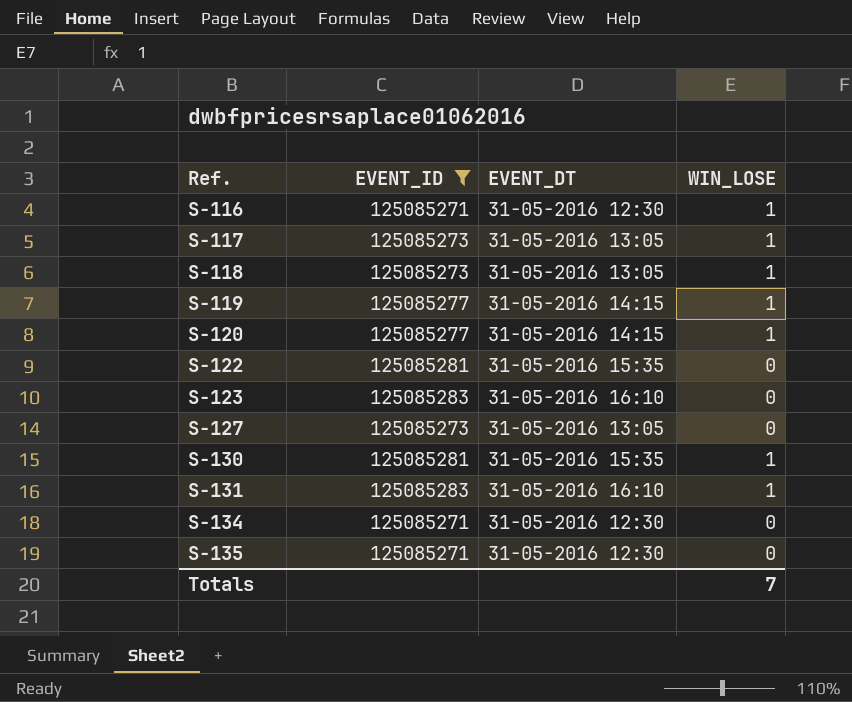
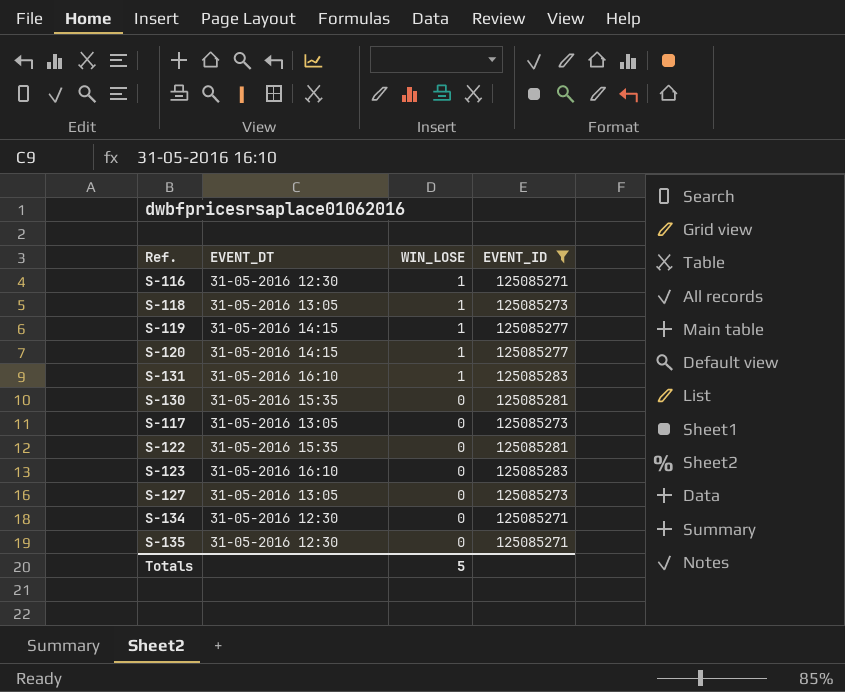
row order: Ref. ascending -> WIN_LOSE descending
column EVENT_ID | position: 2 -> 4
S-130 | WIN_LOSE: 1 -> 0
S-117 | WIN_LOSE: 1 -> 0
Totals | WIN_LOSE: 7 -> 5

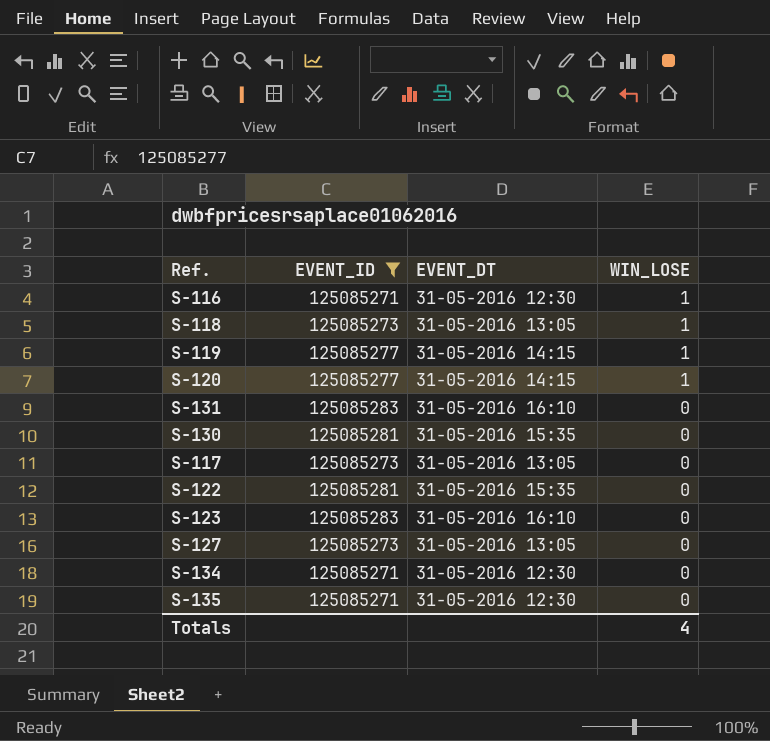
column EVENT_ID | position: 4 -> 2
S-131 | WIN_LOSE: 1 -> 0
Totals | WIN_LOSE: 5 -> 4

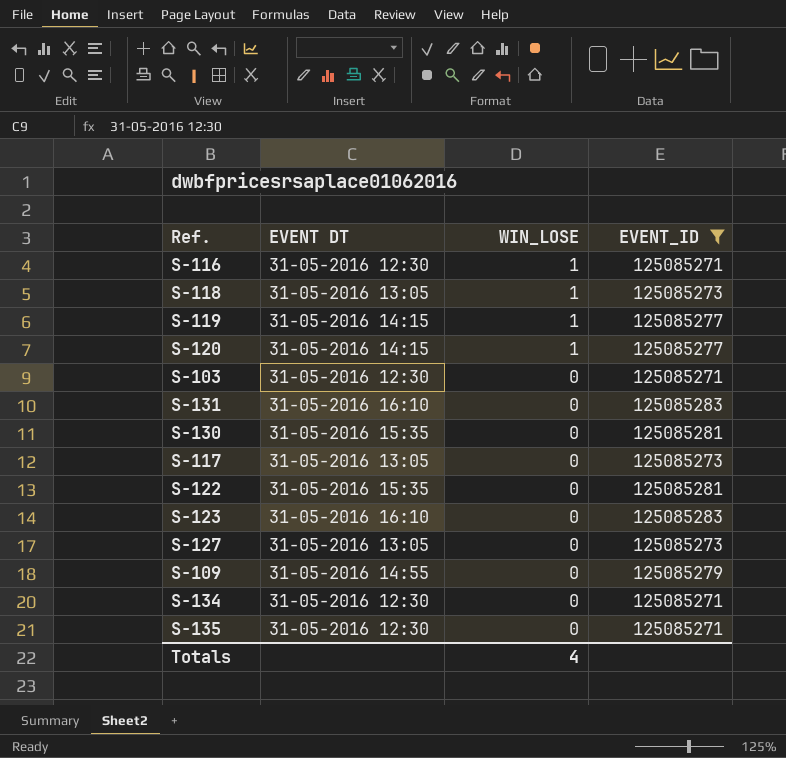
column name: EVENT_DT -> EVENT DT
column EVENT_ID | position: 2 -> 4
row S-103: none -> 31-05-2016 12:30 | 0 | 125085271
row S-109: none -> 31-05-2016 14:55 | 0 | 125085279

